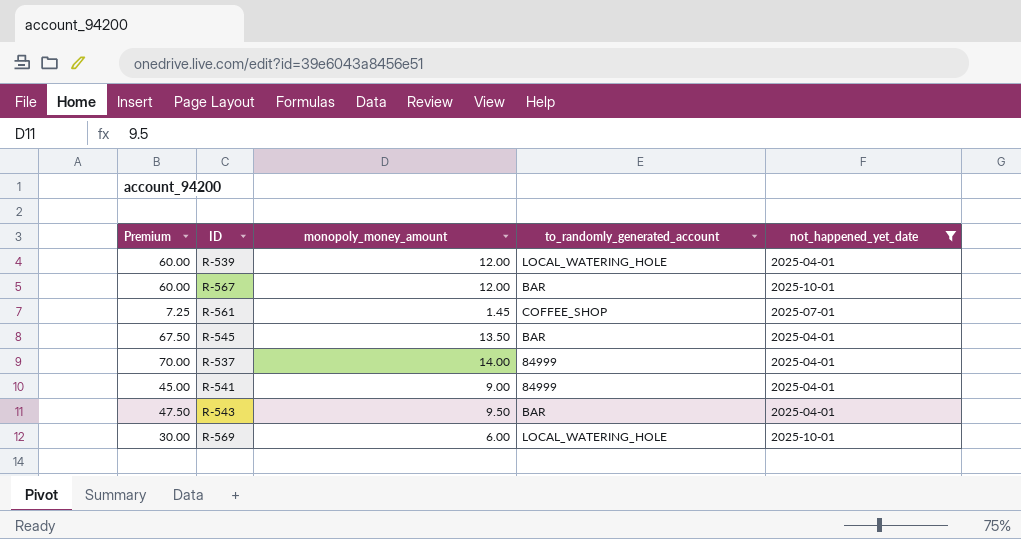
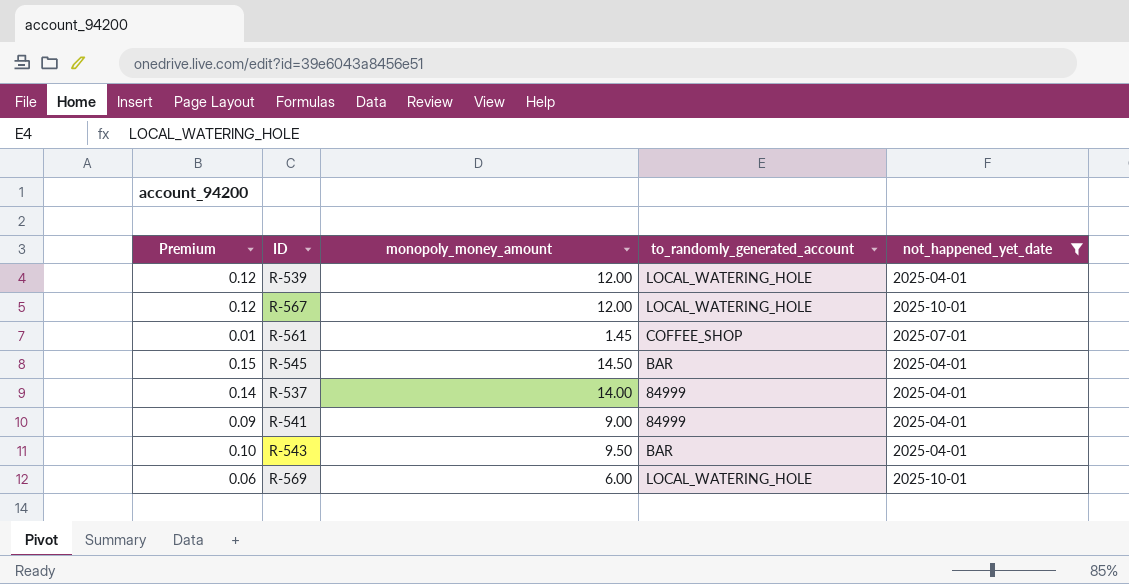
column Premium | formula: [monopoly_money_amount] * 5 -> [monopoly_money_amount] * 0.01
R-567 | to_randomly_generated_account: BAR -> LOCAL_WATERING_HOLE
R-545 | monopoly_money_amount: 13.50 -> 14.50

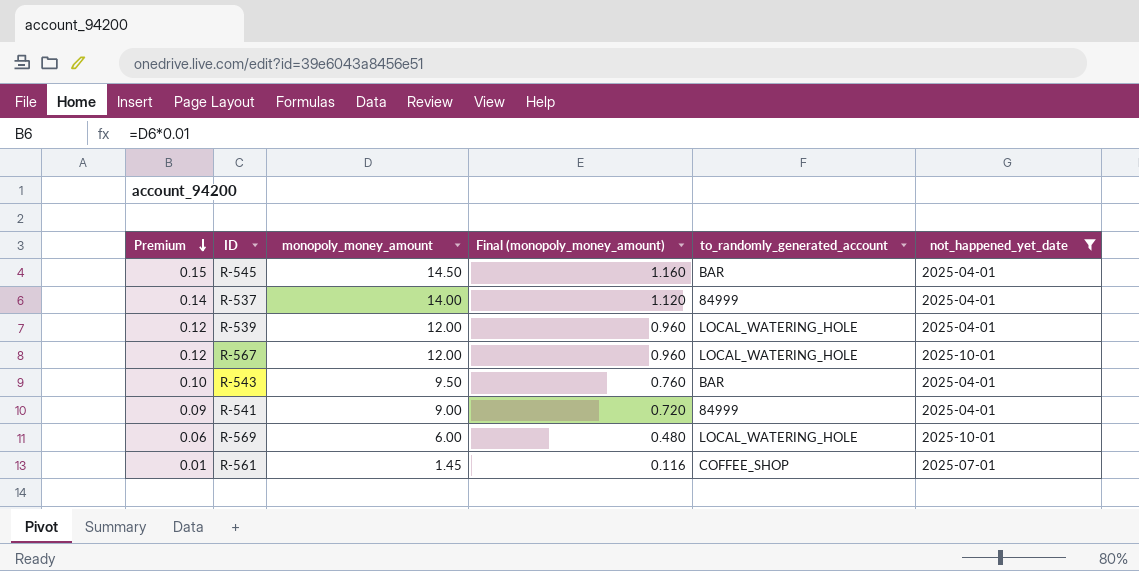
row order: none -> Premium descending
column Final (monopoly_money_amount) | formula: none -> [monopoly_money_amount] * 0.08

